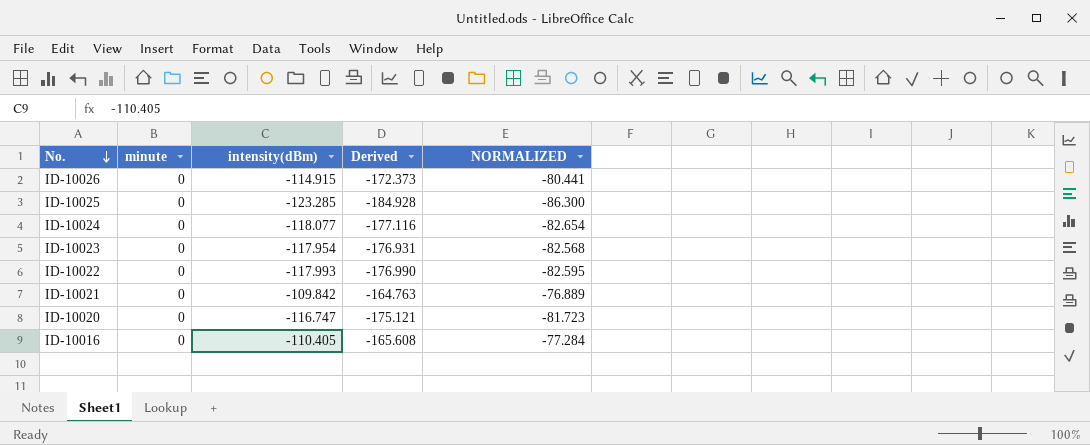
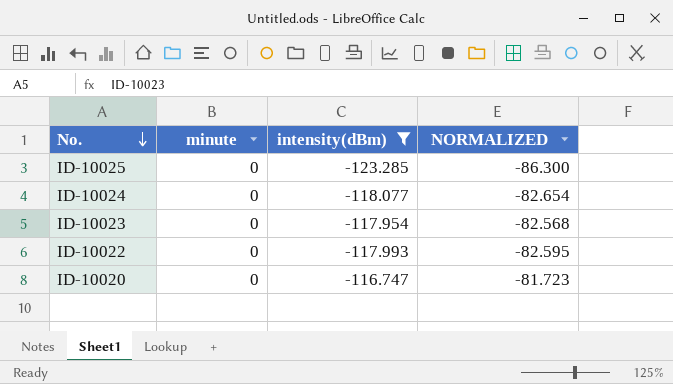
filter: none -> intensity(dBm) <= -116.747
column Derived | formula: [intensity(dBm)] * 1.5 -> none

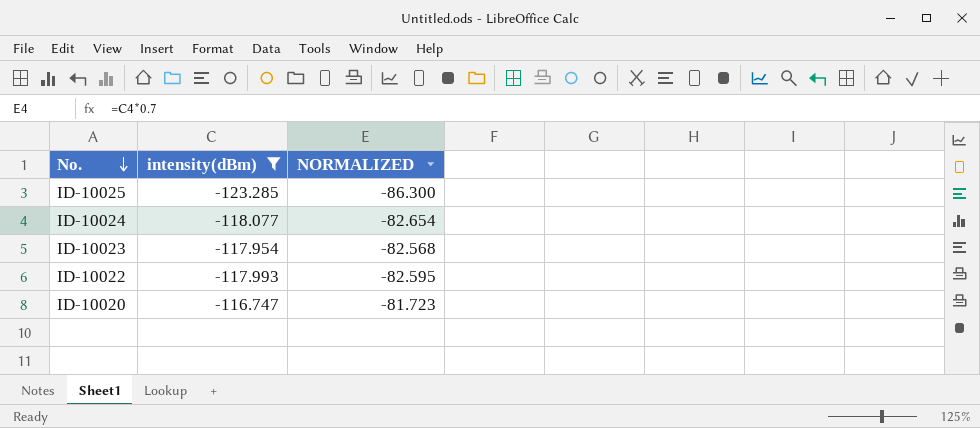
column minute | position: 2 -> none

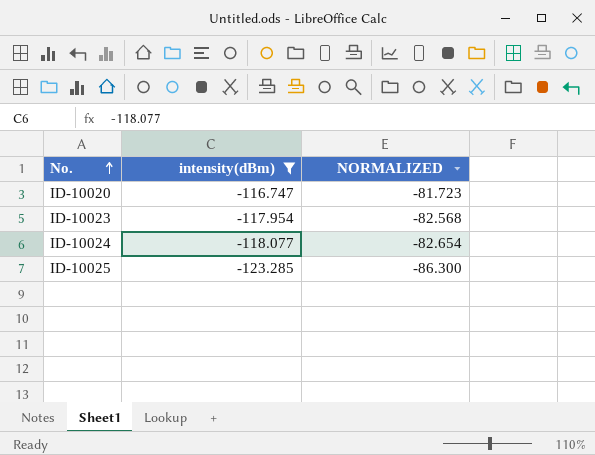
row order: No. descending -> No. ascending
row ID-10022: -117.993 | -82.595 -> none

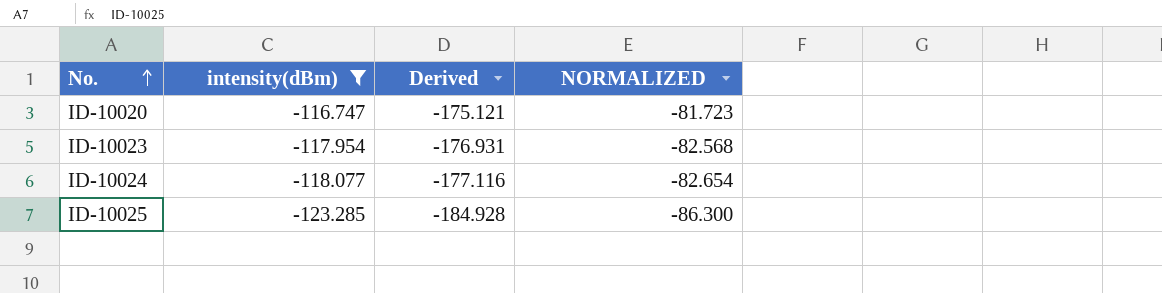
column Derived | formula: none -> [intensity(dBm)] * 1.5

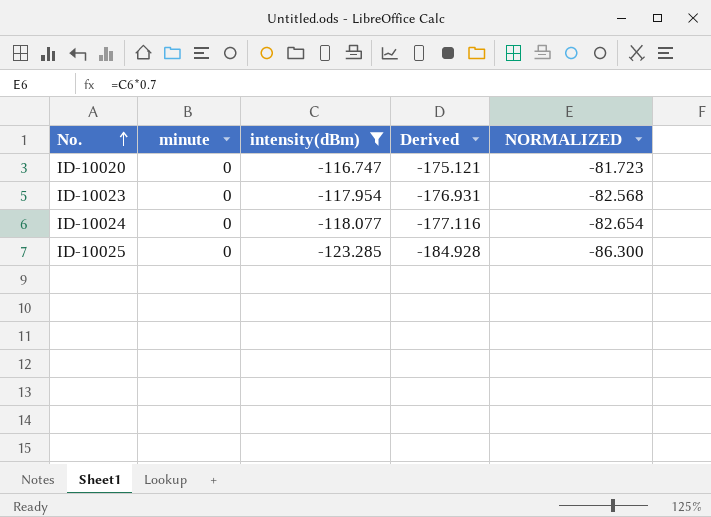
column minute | position: none -> 2

